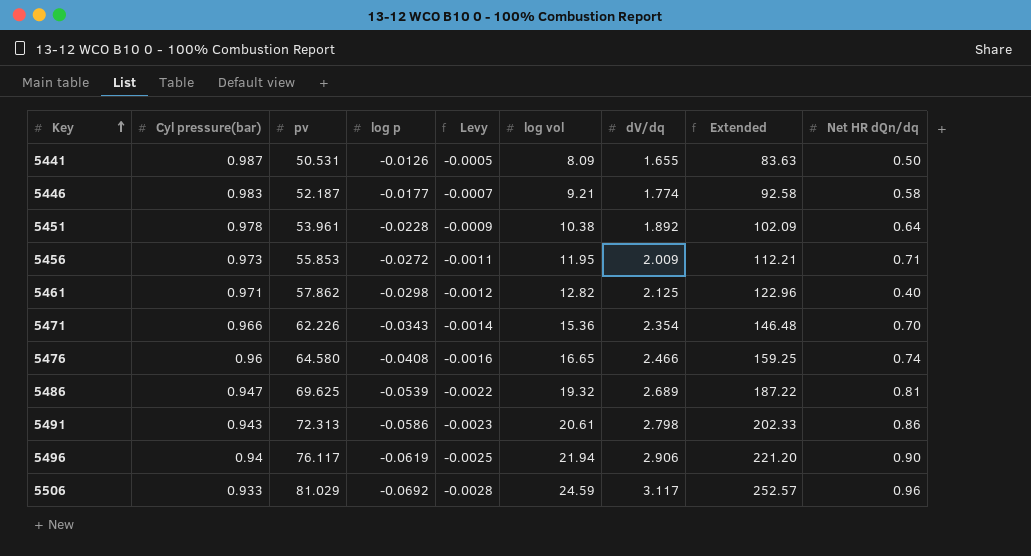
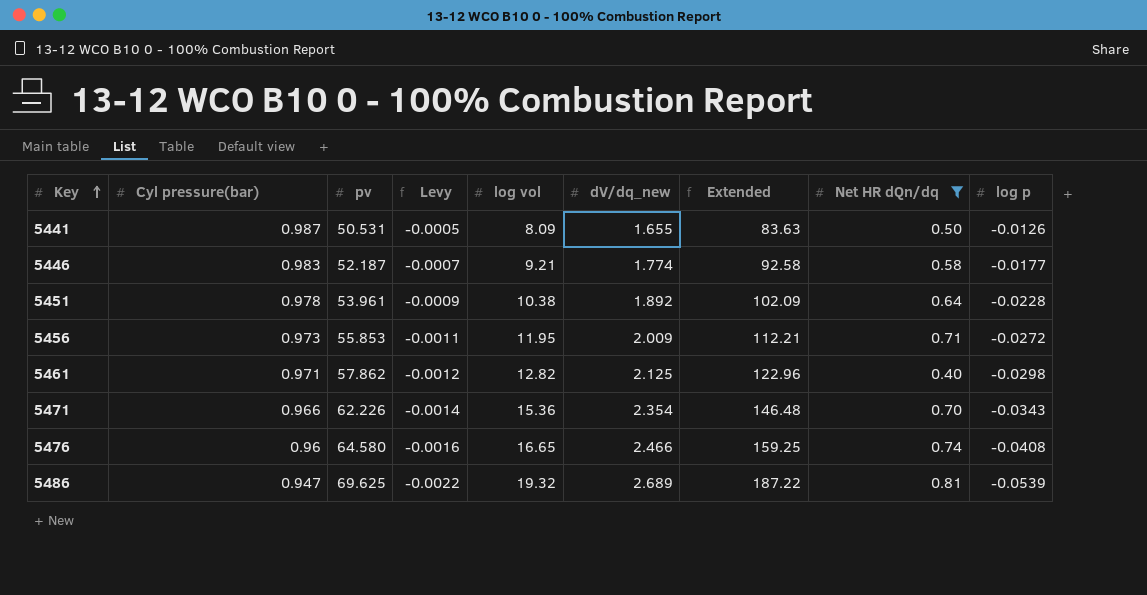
filter: none -> Net HR dQn/dq <= 0.81
column name: dV/dq -> dV/dq_new
column log p | position: 4 -> 9

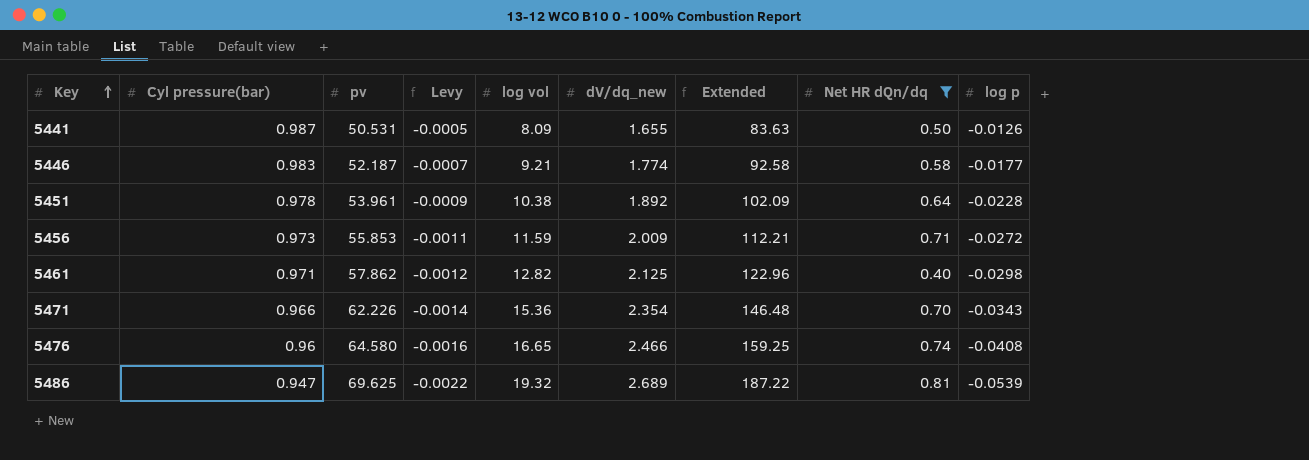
5456 | log vol: 11.95 -> 11.59

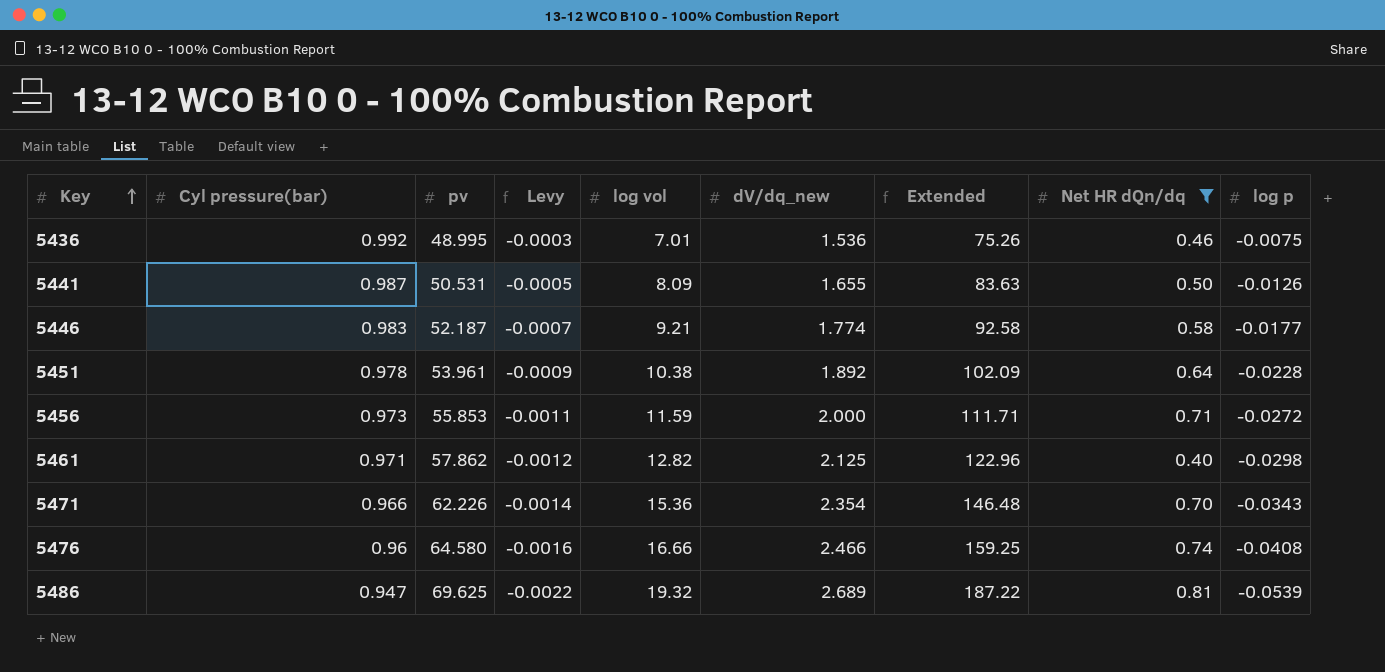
row 5436: none -> 0.992 | 48.995 | -0.0003 | 7.01 | 1.536 | 75.26 | 0.46 | -0.0075
5456 | dV/dq_new: 2.009 -> 2.000
5456 | Extended: 112.21 -> 111.71
5476 | log vol: 16.65 -> 16.66

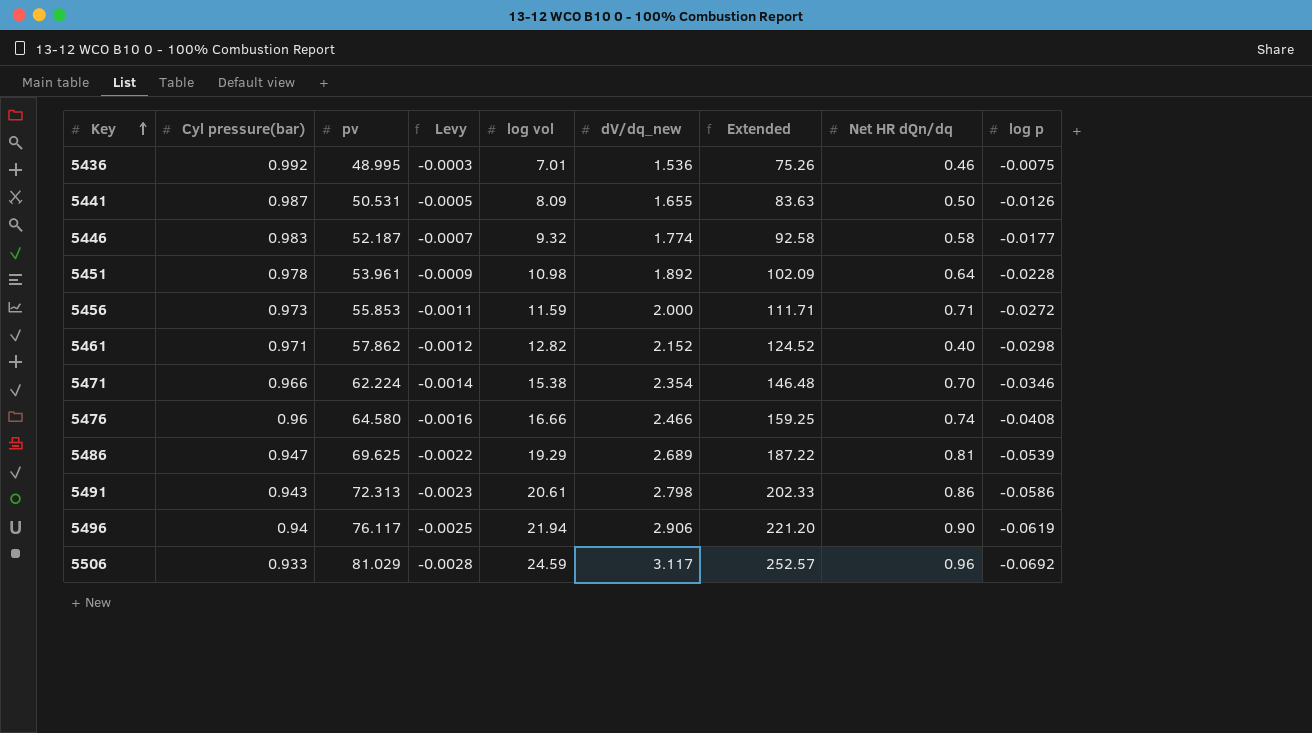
filter: Net HR dQn/dq <= 0.81 -> none
5446 | log vol: 9.21 -> 9.32
5451 | log vol: 10.38 -> 10.98
5461 | dV/dq_new: 2.125 -> 2.152
5461 | Extended: 122.96 -> 124.52
5471 | pv: 62.226 -> 62.224
5471 | log vol: 15.36 -> 15.38
5471 | log p: -0.0343 -> -0.0346
5486 | log vol: 19.32 -> 19.29

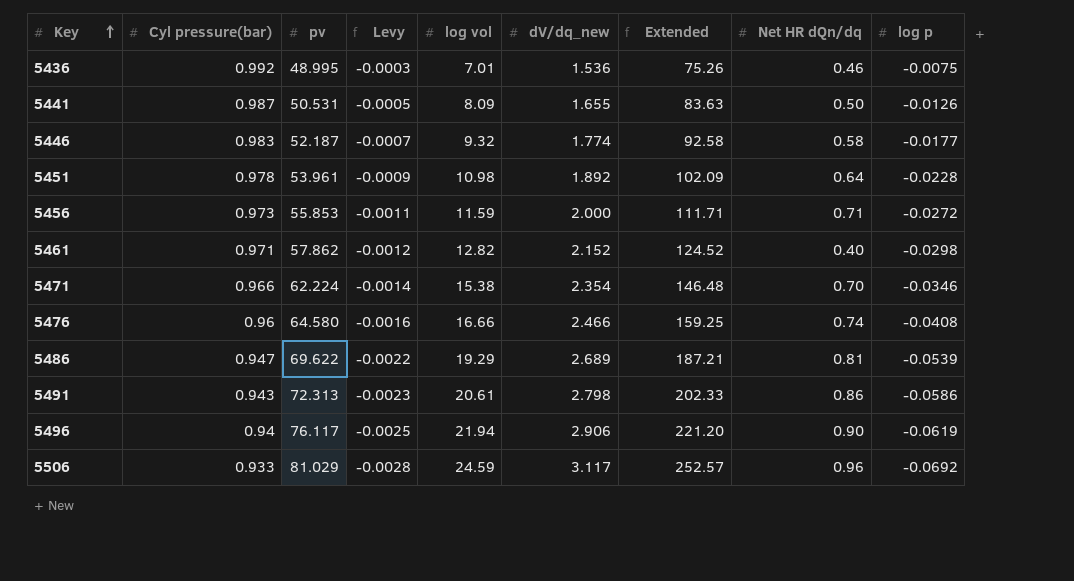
5486 | pv: 69.625 -> 69.622
5486 | Extended: 187.22 -> 187.21

